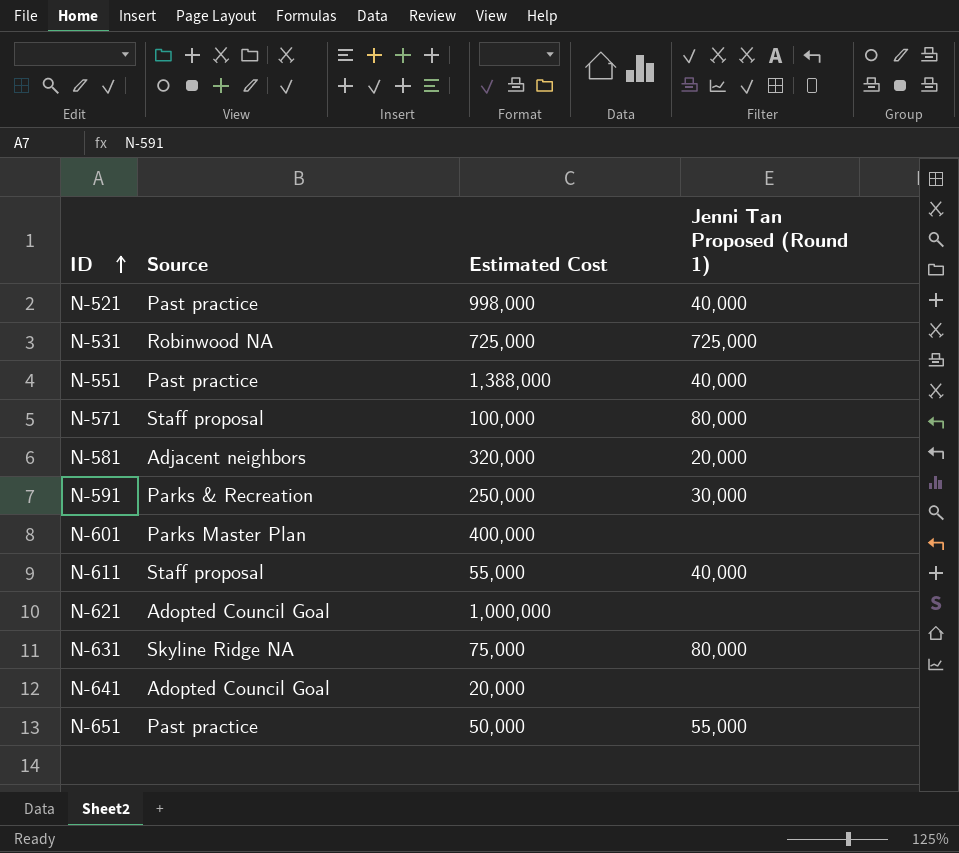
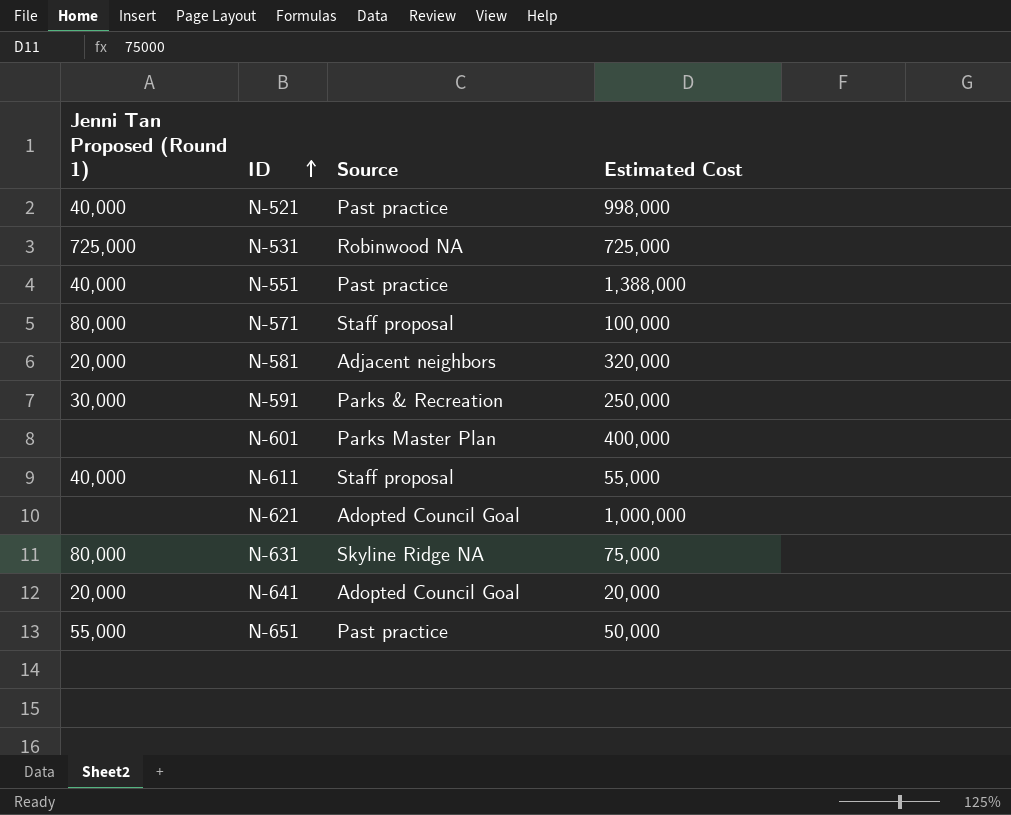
column Jenni Tan Proposed (Round 1) | position: 4 -> 1
N-641 | Jenni Tan Proposed (Round 1): none -> 20,000

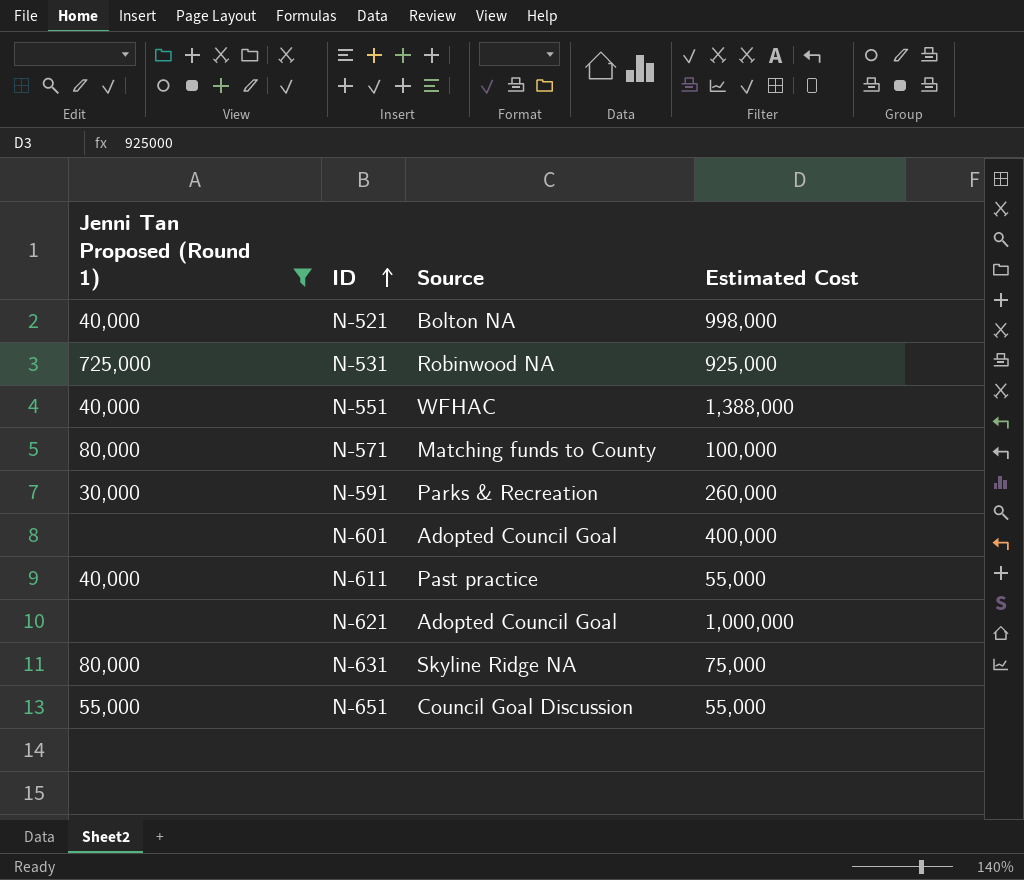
filter: none -> Jenni Tan Proposed (Round 1) != 20,000
N-521 | Source: Past practice -> Bolton NA
N-531 | Estimated Cost: 725,000 -> 925,000
N-551 | Source: Past practice -> WFHAC
N-571 | Source: Staff proposal -> Matching funds to County
N-591 | Estimated Cost: 250,000 -> 260,000
N-601 | Source: Parks Master Plan -> Adopted Council Goal
N-611 | Source: Staff proposal -> Past practice
N-651 | Source: Past practice -> Council Goal Discussion
N-651 | Estimated Cost: 50,000 -> 55,000

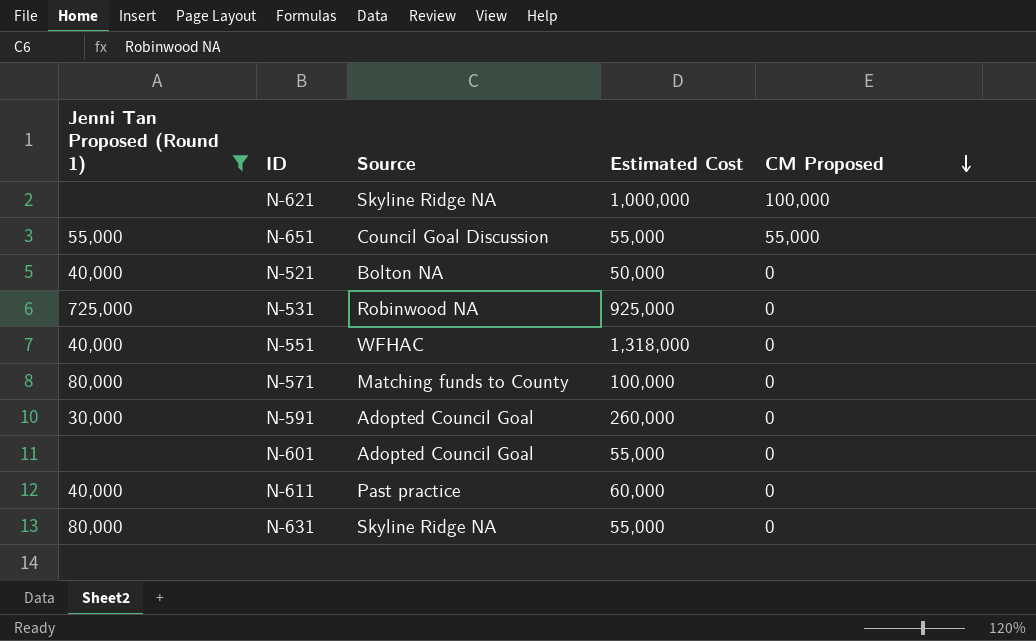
row order: ID ascending -> CM Proposed descending
column CM Proposed | position: none -> 5
N-621 | Source: Adopted Council Goal -> Skyline Ridge NA
N-521 | Estimated Cost: 998,000 -> 50,000
N-551 | Estimated Cost: 1,388,000 -> 1,318,000
N-591 | Source: Parks & Recreation -> Adopted Council Goal
N-601 | Estimated Cost: 400,000 -> 55,000
N-611 | Estimated Cost: 55,000 -> 60,000
N-631 | Estimated Cost: 75,000 -> 55,000

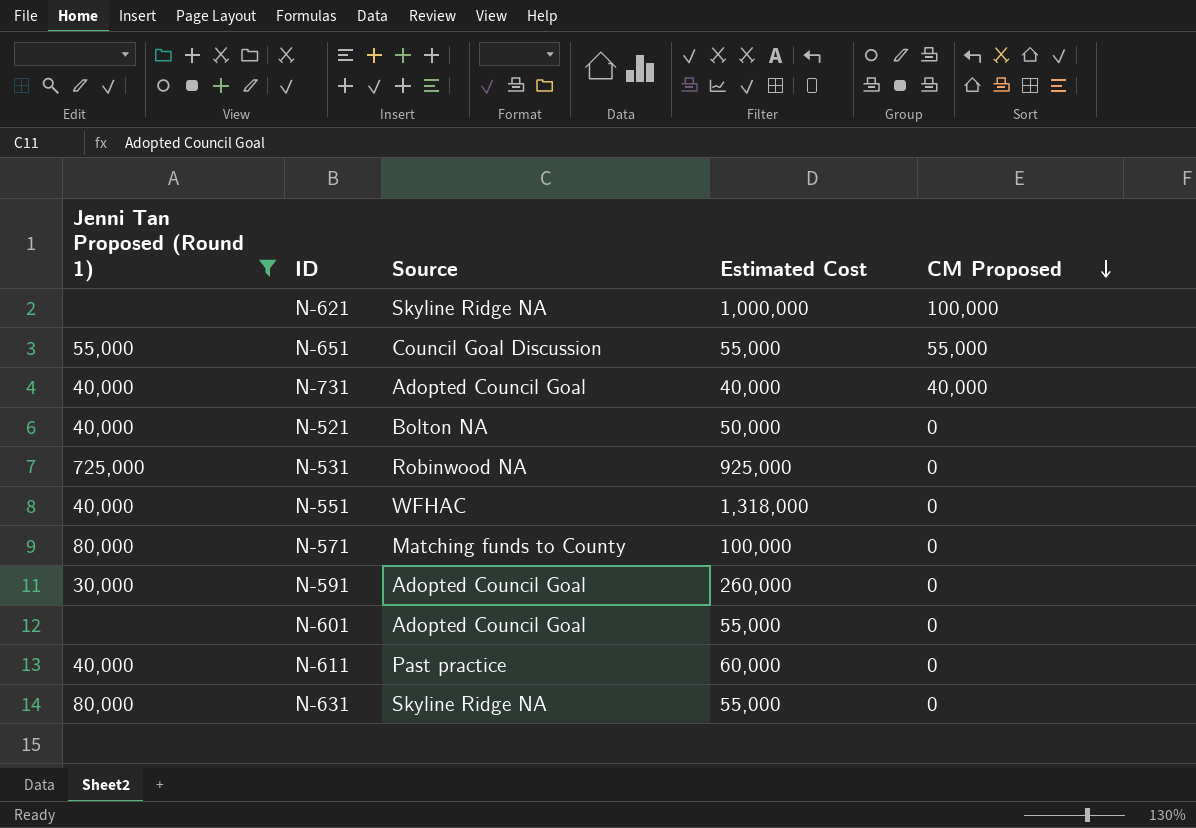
row N-731: none -> 40,000 | Adopted Council Goal | 40,000 | 40,000

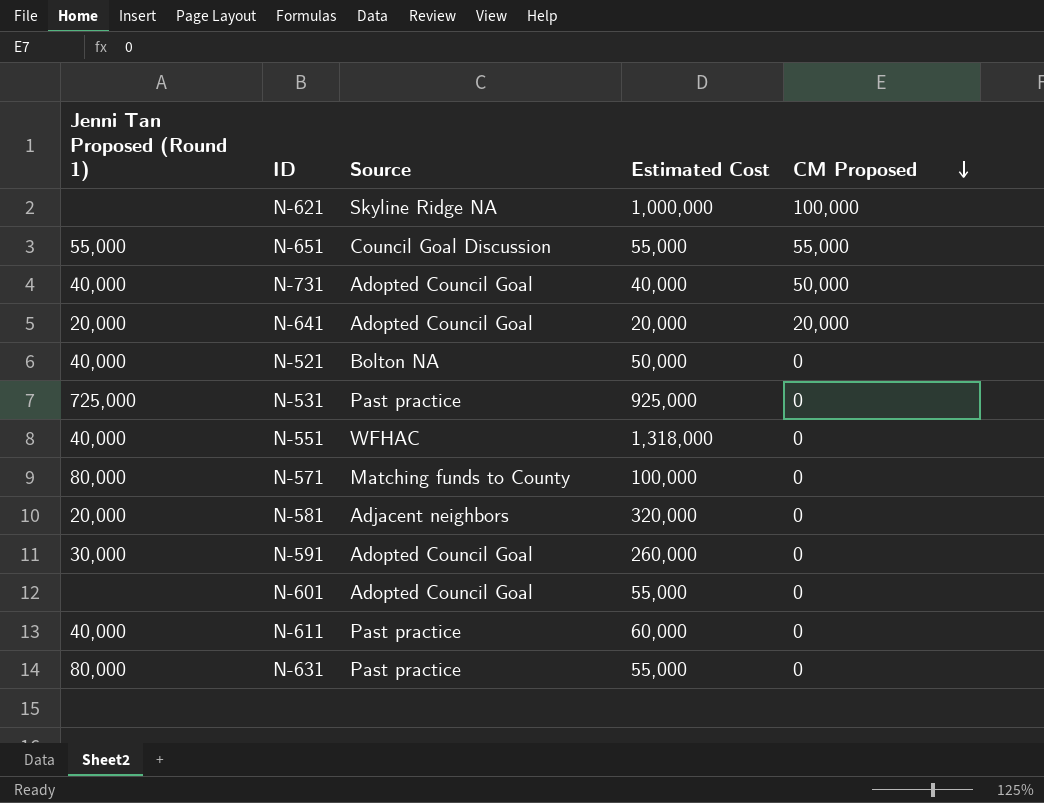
filter: Jenni Tan Proposed (Round 1) != 20,000 -> none
N-731 | CM Proposed: 40,000 -> 50,000
N-531 | Source: Robinwood NA -> Past practice
N-631 | Source: Skyline Ridge NA -> Past practice

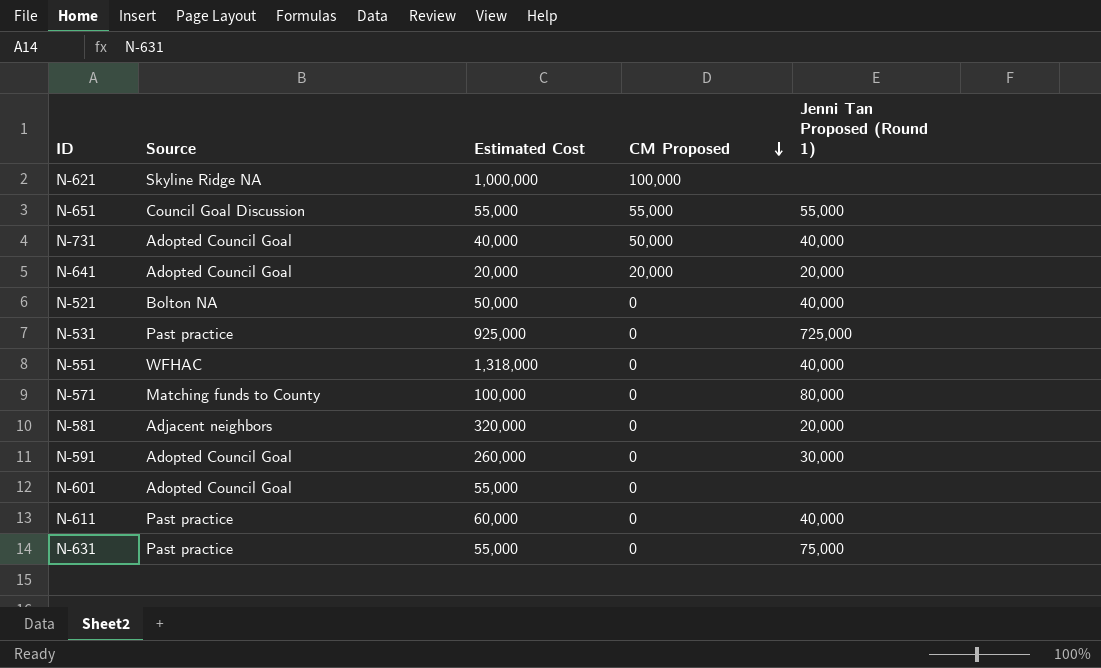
column Jenni Tan Proposed (Round 1) | position: 1 -> 5
N-631 | Jenni Tan Proposed (Round 1): 80,000 -> 75,000

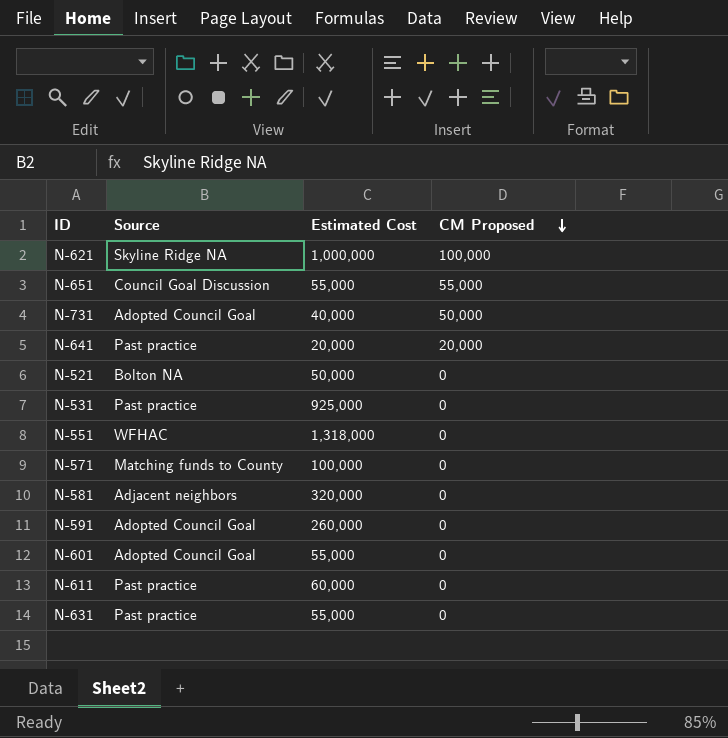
column Jenni Tan Proposed (Round 1) | position: 5 -> none
N-641 | Source: Adopted Council Goal -> Past practice

